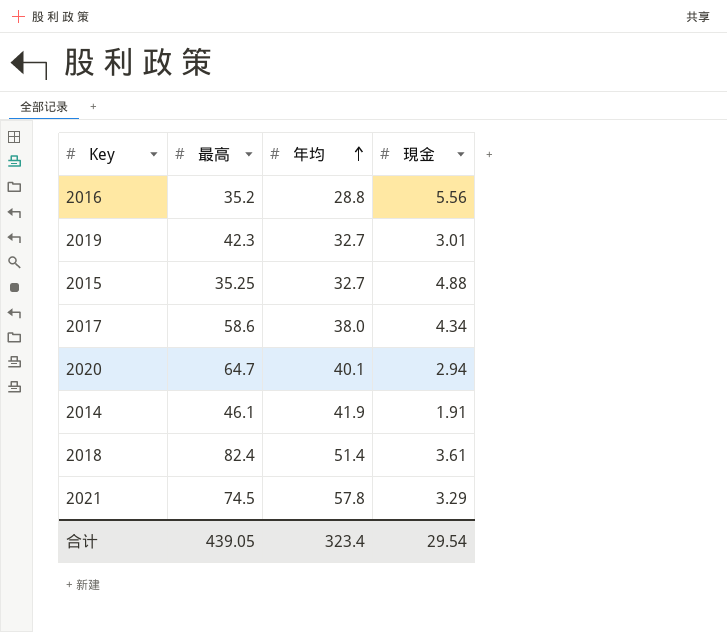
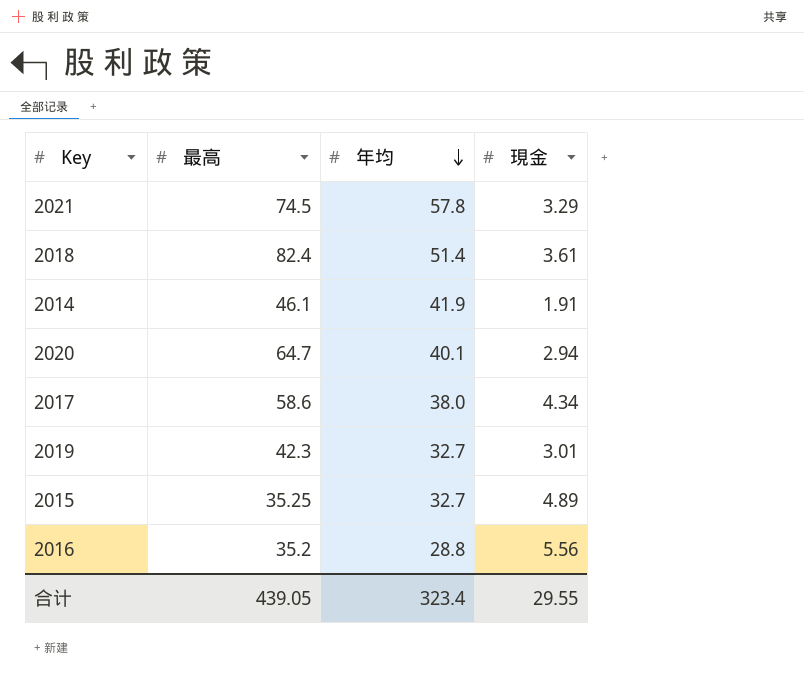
row order: 年均 ascending -> 年均 descending
2015 | 現金: 4.88 -> 4.89
合计 | 現金: 29.54 -> 29.55

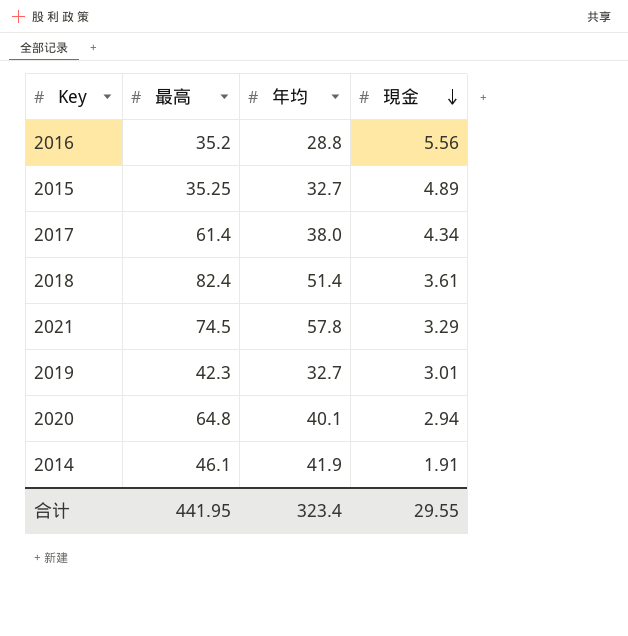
row order: 年均 descending -> 現金 descending
2017 | 最高: 58.6 -> 61.4
2020 | 最高: 64.7 -> 64.8
合计 | 最高: 439.05 -> 441.95

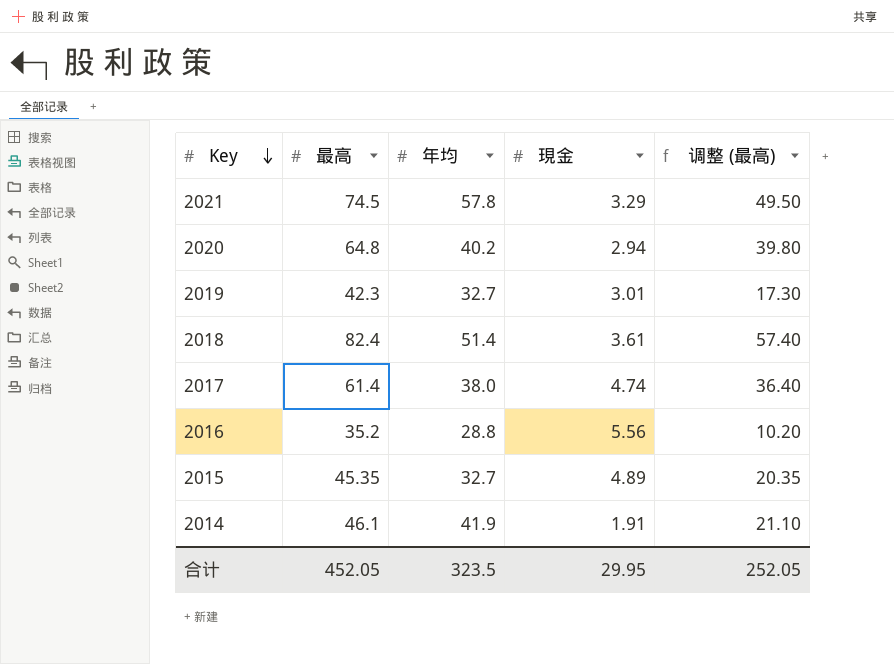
row order: 現金 descending -> Key descending
column 调整 (最高) | formula: none -> [最高] - 25
2020 | 年均: 40.1 -> 40.2
2017 | 現金: 4.34 -> 4.74
2015 | 最高: 35.25 -> 45.35
合计 | 最高: 441.95 -> 452.05
合计 | 年均: 323.4 -> 323.5
合计 | 現金: 29.55 -> 29.95

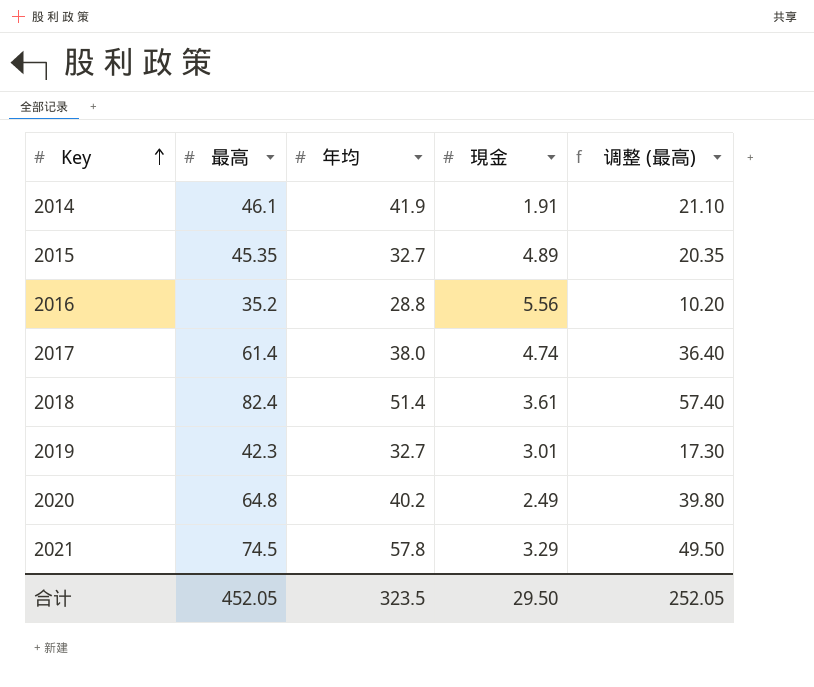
row order: Key descending -> Key ascending
2020 | 現金: 2.94 -> 2.49
合计 | 現金: 29.95 -> 29.50

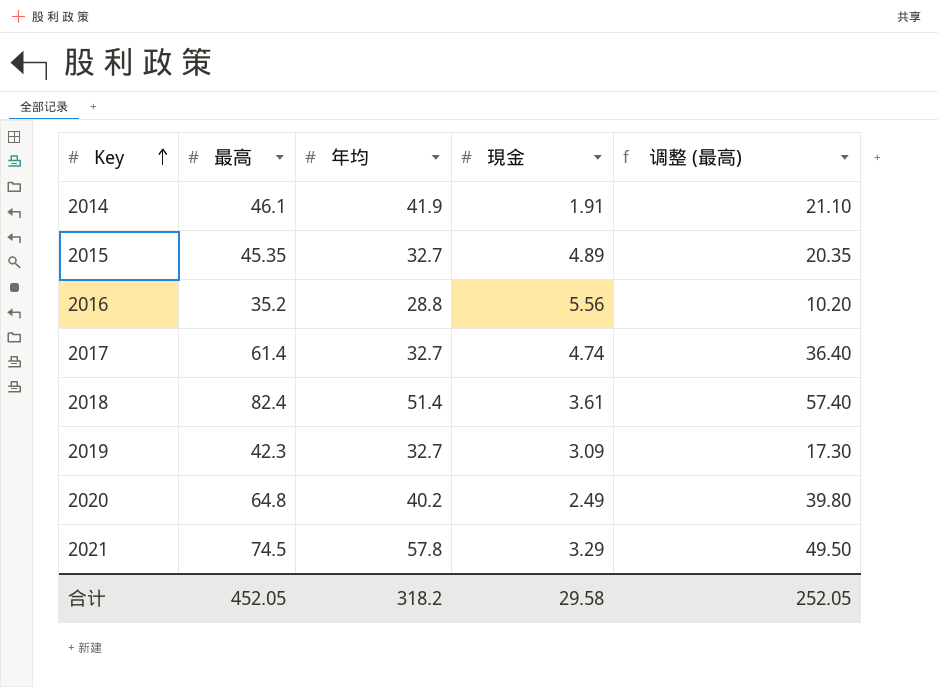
2017 | 年均: 38.0 -> 32.7
2019 | 現金: 3.01 -> 3.09
合计 | 年均: 323.5 -> 318.2
合计 | 現金: 29.50 -> 29.58

